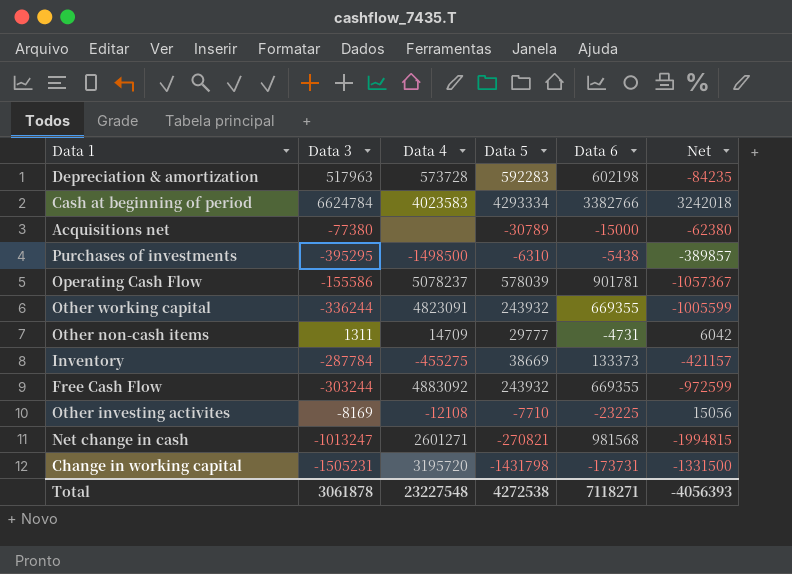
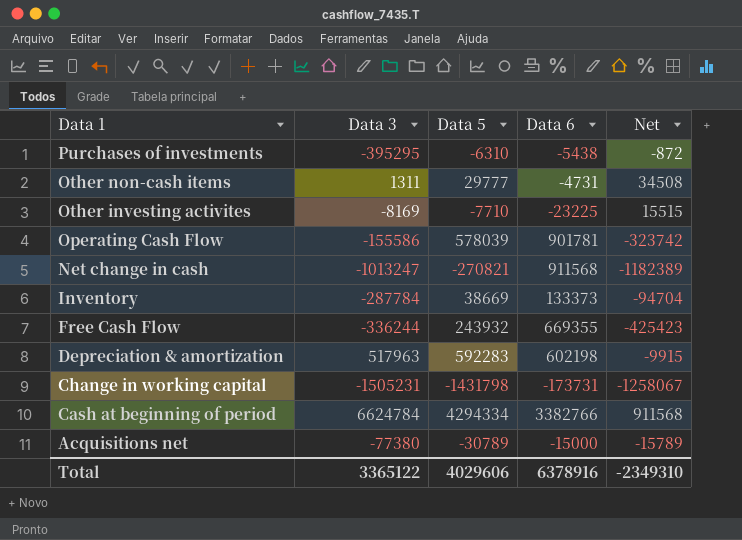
row order: none -> Data 1 descending
column Data 4 | position: 3 -> none
column Net | formula: [Data 3] - [Data 6] -> [Data 5] - [Data 6]
row Other working capital: -336244 | 4823091 | 243932 | 669355 | -1005599 -> none
Net change in cash | Data 6: 981568 -> 911568
Free Cash Flow | Data 3: -303244 -> -336244
Cash at beginning of period | Data 5: 4293334 -> 4294334
Total | Data 3: 3061878 -> 3365122
Total | Data 5: 4272538 -> 4029606
Total | Data 6: 7118271 -> 6378916
Total | Net: -4056393 -> -2349310

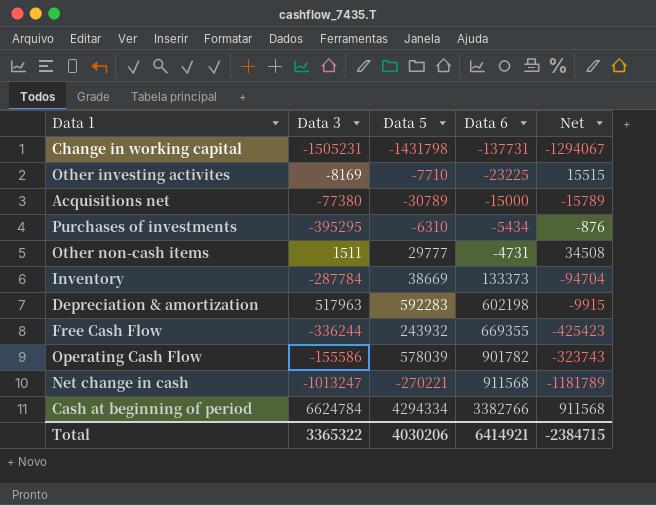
row order: Data 1 descending -> Data 6 ascending
Change in working capital | Data 6: -173731 -> -137731
Change in working capital | Net: -1258067 -> -1294067
Purchases of investments | Data 6: -5438 -> -5434
Purchases of investments | Net: -872 -> -876
Other non-cash items | Data 3: 1311 -> 1511
Operating Cash Flow | Data 6: 901781 -> 901782
Operating Cash Flow | Net: -323742 -> -323743
Net change in cash | Data 5: -270821 -> -270221
Net change in cash | Net: -1182389 -> -1181789
Total | Data 3: 3365122 -> 3365322
Total | Data 5: 4029606 -> 4030206
Total | Data 6: 6378916 -> 6414921
Total | Net: -2349310 -> -2384715

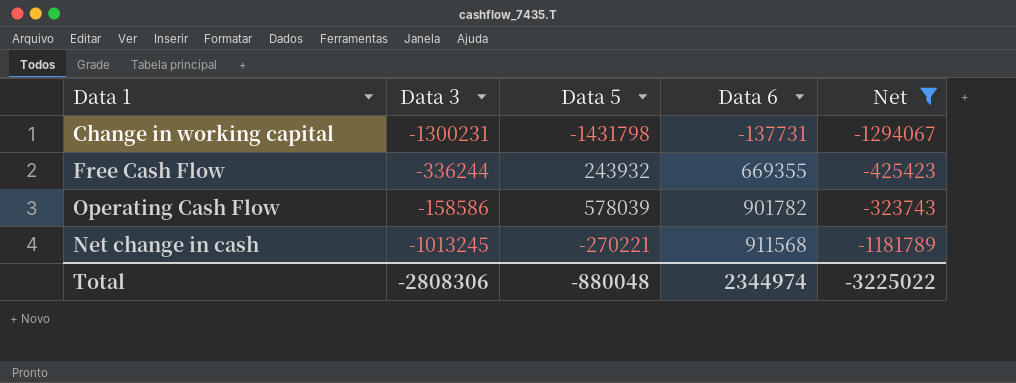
filter: none -> Net <= -323743
Change in working capital | Data 3: -1505231 -> -1300231
Operating Cash Flow | Data 3: -155586 -> -158586
Net change in cash | Data 3: -1013247 -> -1013245
Total | Data 3: 3365322 -> -2808306
Total | Data 5: 4030206 -> -880048
Total | Data 6: 6414921 -> 2344974
Total | Net: -2384715 -> -3225022

